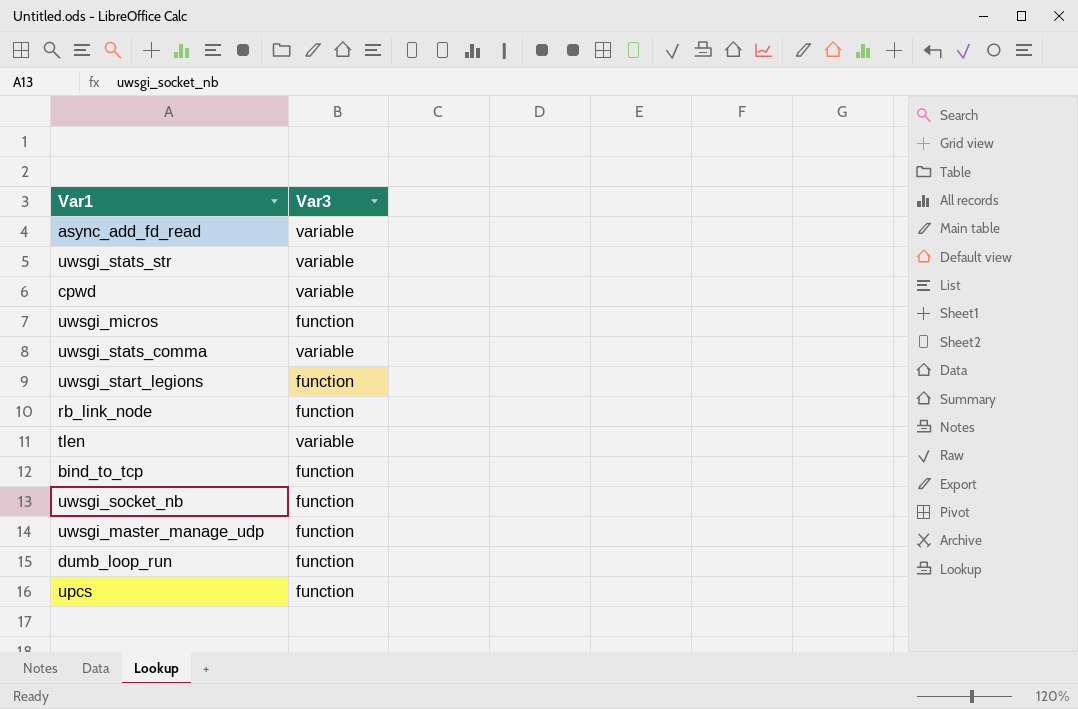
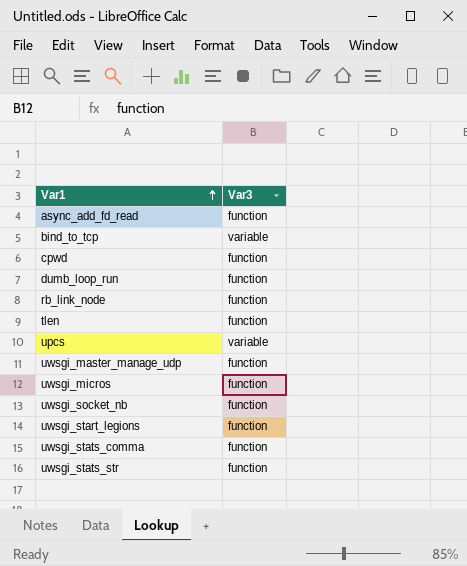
row order: none -> Var1 ascending
async_add_fd_read | Var3: variable -> function
bind_to_tcp | Var3: function -> variable
cpwd | Var3: variable -> function
tlen | Var3: variable -> function
upcs | Var3: function -> variable
uwsgi_stats_comma | Var3: variable -> function
uwsgi_stats_str | Var3: variable -> function

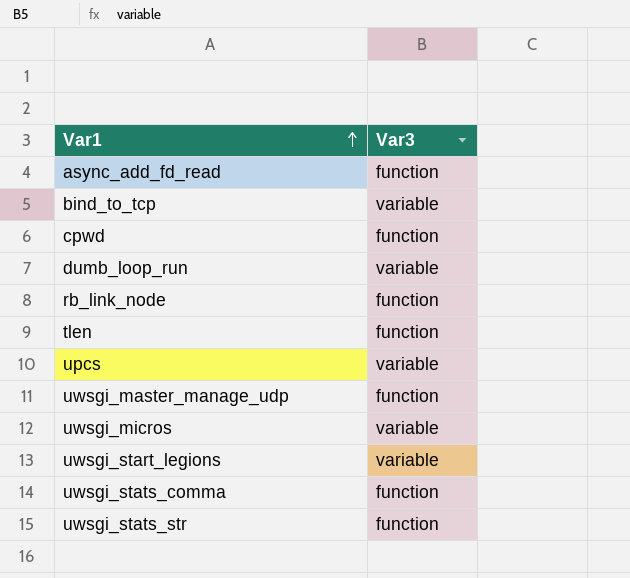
row uwsgi_socket_nb: function -> none
dumb_loop_run | Var3: function -> variable
uwsgi_micros | Var3: function -> variable
uwsgi_start_legions | Var3: function -> variable

